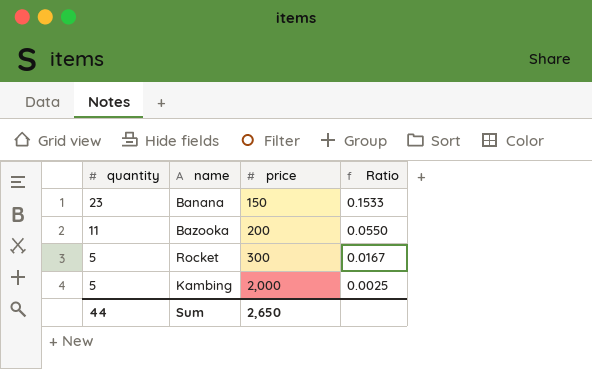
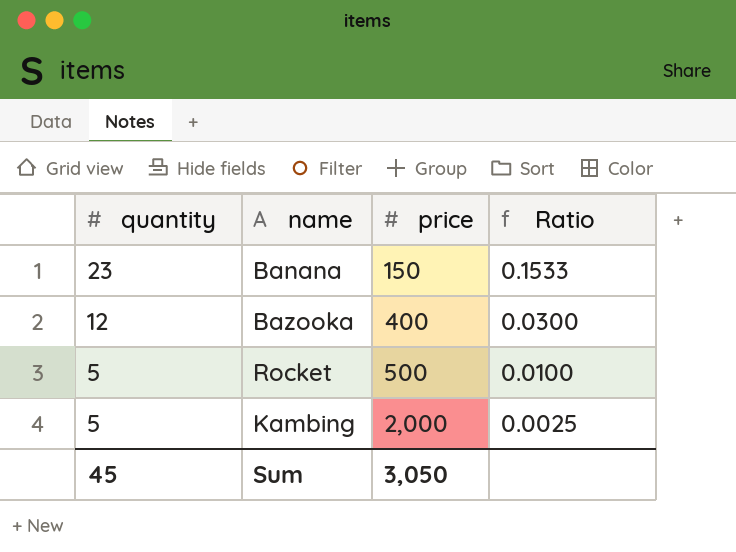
Bazooka | quantity: 11 -> 12
Bazooka | price: 200 -> 400
Bazooka | Ratio: 0.0550 -> 0.0300
Rocket | price: 300 -> 500
Rocket | Ratio: 0.0167 -> 0.0100
Sum | quantity: 44 -> 45
Sum | price: 2,650 -> 3,050

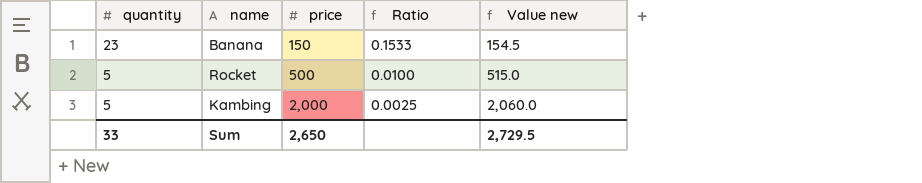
column Value new | formula: none -> [price] * 1.03
row Bazooka: 12 | 400 | 0.0300 -> none
Sum | quantity: 45 -> 33
Sum | price: 3,050 -> 2,650

